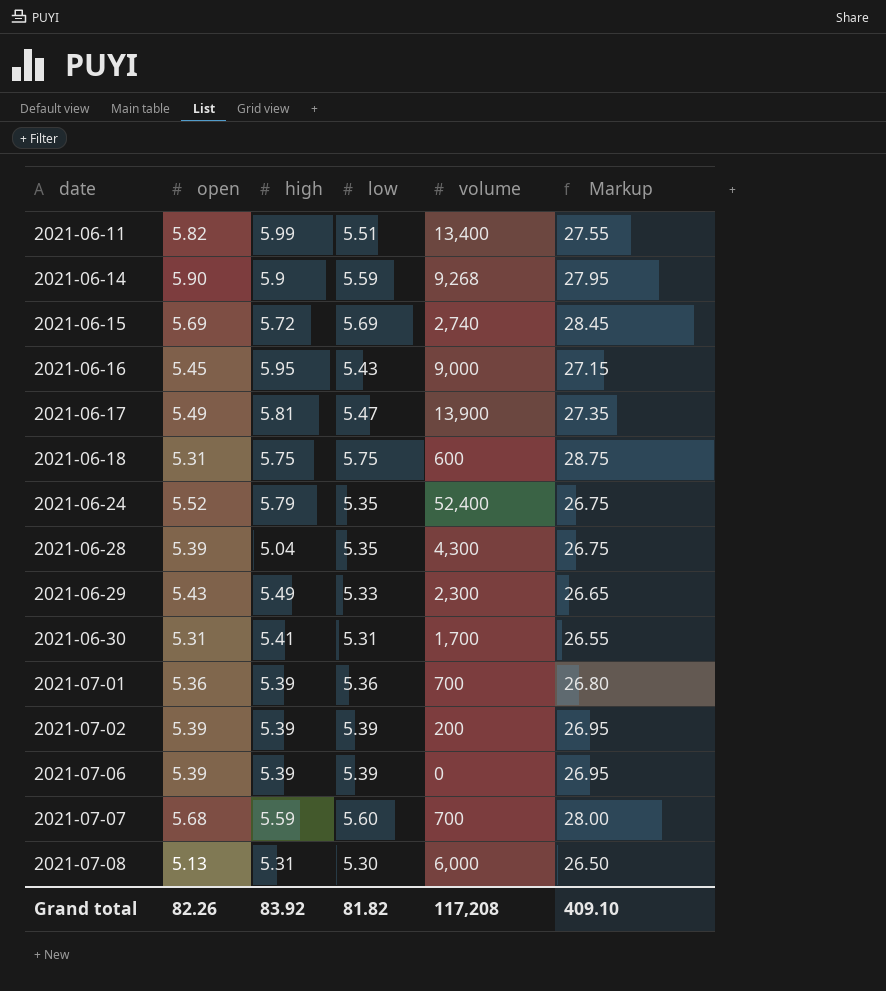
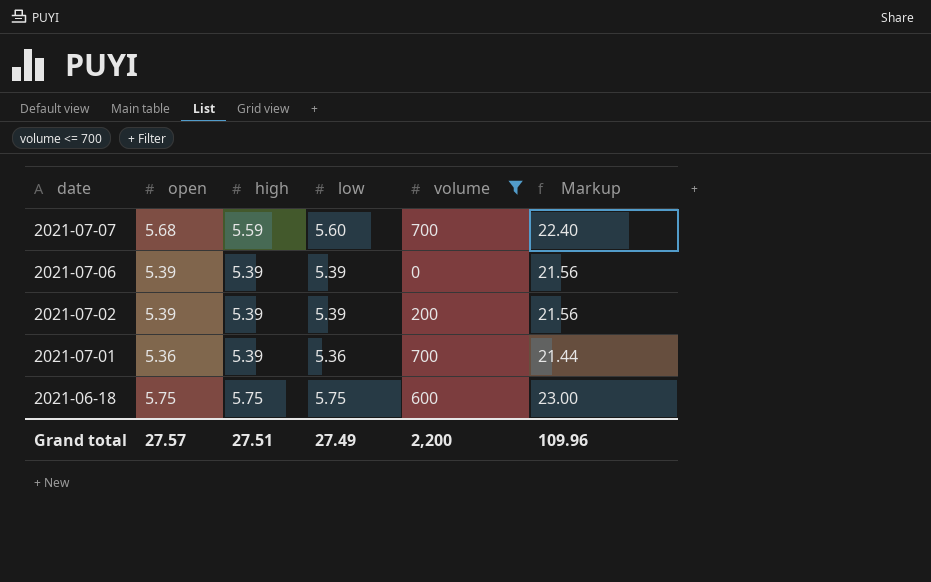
filter: none -> volume <= 700
row order: date ascending -> date descending
column Markup | formula: [low] * 5 -> [low] * 4
2021-06-18 | open: 5.31 -> 5.75
Grand total | open: 82.26 -> 27.57
Grand total | high: 83.92 -> 27.51
Grand total | low: 81.82 -> 27.49
Grand total | volume: 117,208 -> 2,200
Grand total | Markup: 409.10 -> 109.96

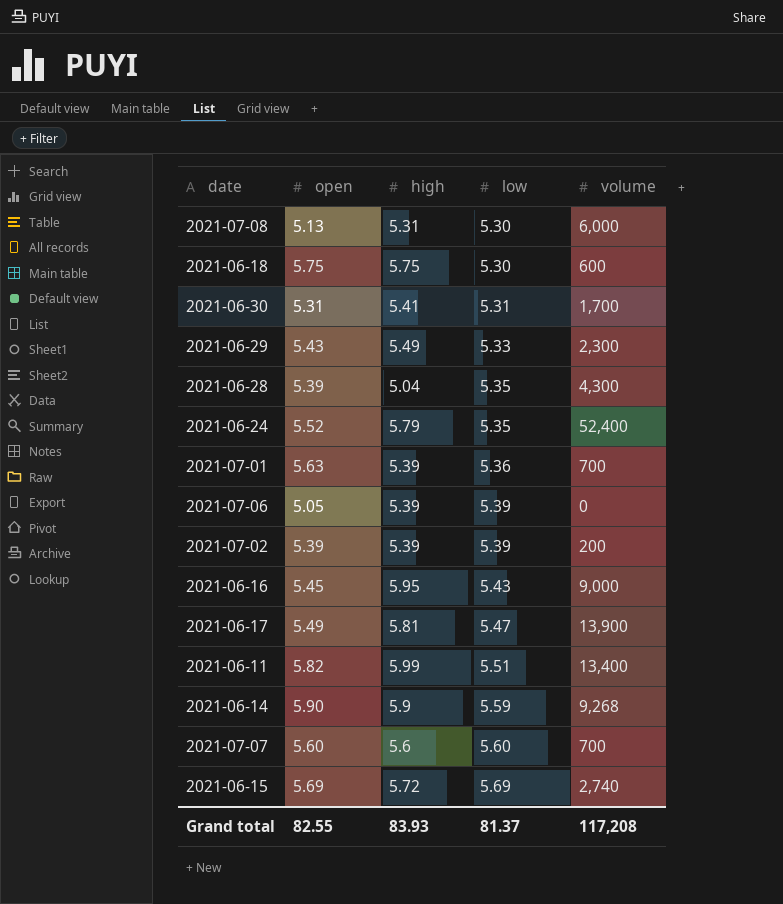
filter: volume <= 700 -> none
row order: date descending -> low ascending
column Markup | formula: [low] * 4 -> none
2021-06-18 | low: 5.75 -> 5.30
2021-07-01 | open: 5.36 -> 5.63
2021-07-06 | open: 5.39 -> 5.05
2021-07-07 | open: 5.68 -> 5.60
2021-07-07 | high: 5.59 -> 5.6
Grand total | open: 27.57 -> 82.55
Grand total | high: 27.51 -> 83.93
Grand total | low: 27.49 -> 81.37
Grand total | volume: 2,200 -> 117,208

